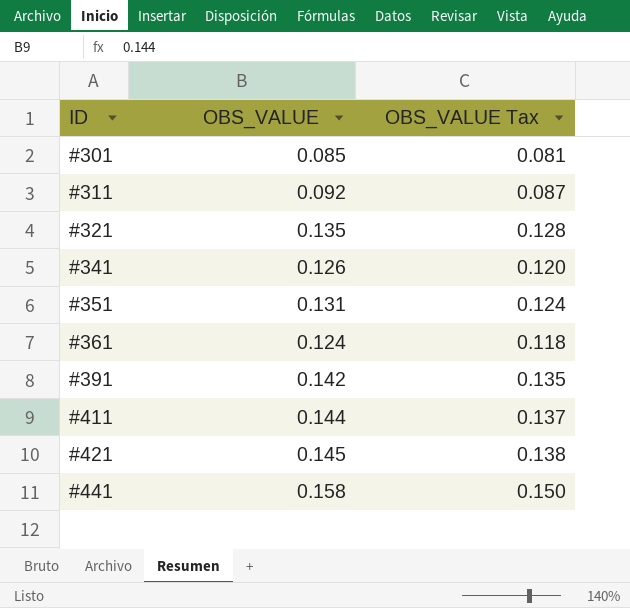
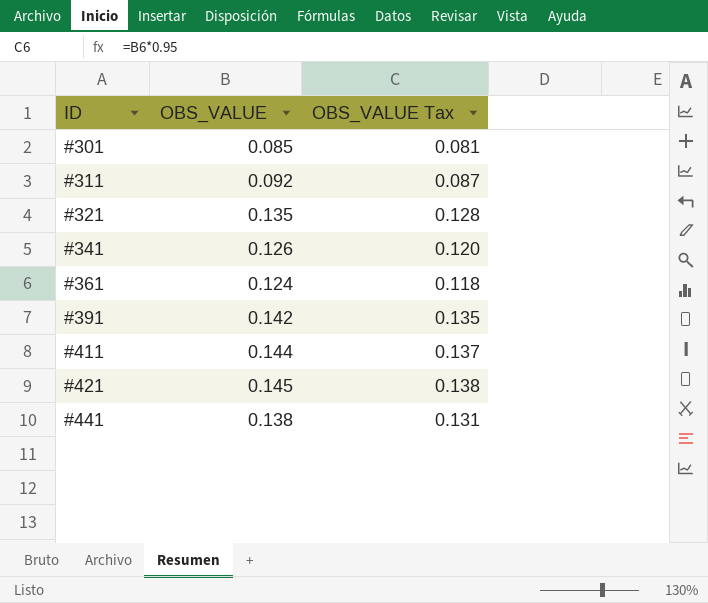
row #351: 0.131 | 0.124 -> none
#441 | OBS_VALUE: 0.158 -> 0.138
#441 | OBS_VALUE Tax: 0.150 -> 0.131

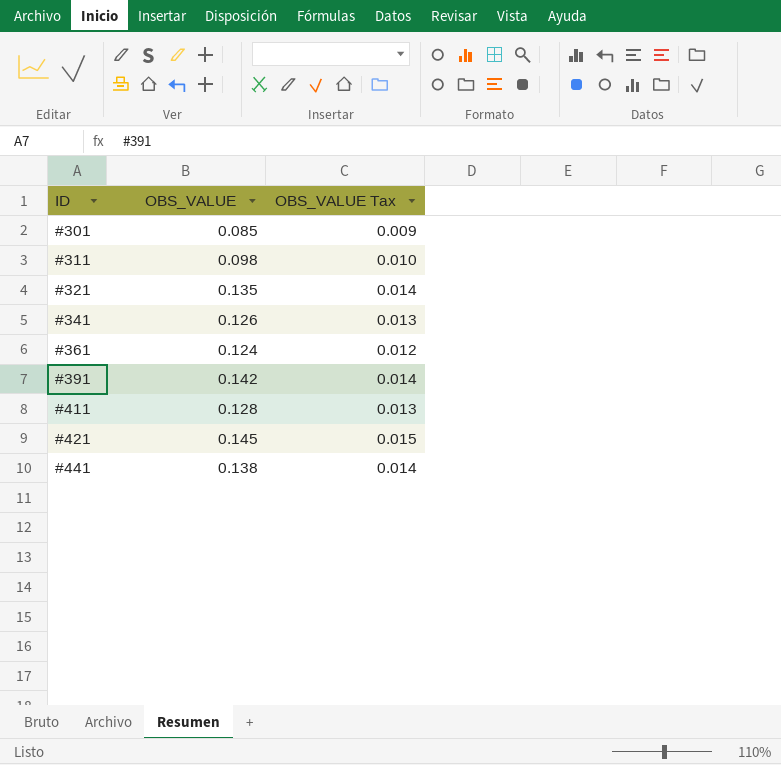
column OBS_VALUE Tax | formula: [OBS_VALUE] * 0.95 -> [OBS_VALUE] * 0.1
#311 | OBS_VALUE: 0.092 -> 0.098
#411 | OBS_VALUE: 0.144 -> 0.128

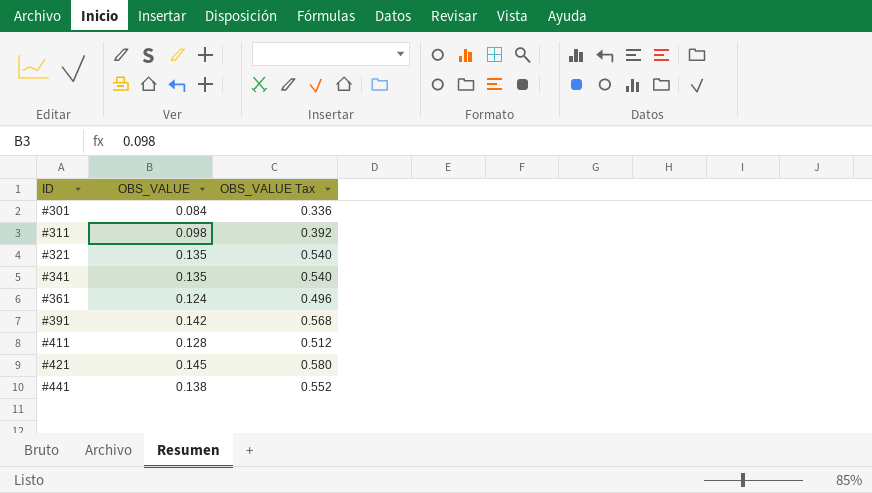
column OBS_VALUE Tax | formula: [OBS_VALUE] * 0.1 -> [OBS_VALUE] * 4
#301 | OBS_VALUE: 0.085 -> 0.084
#341 | OBS_VALUE: 0.126 -> 0.135

